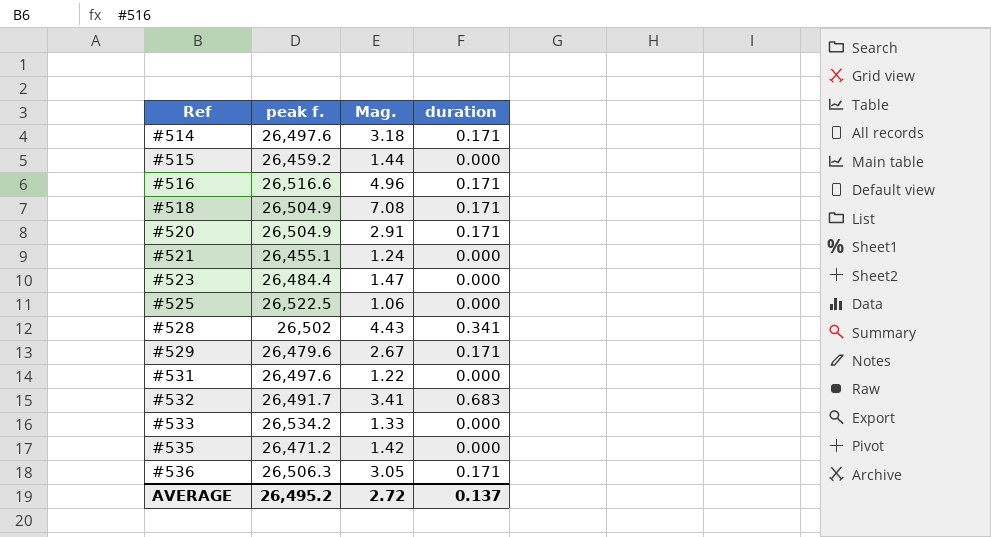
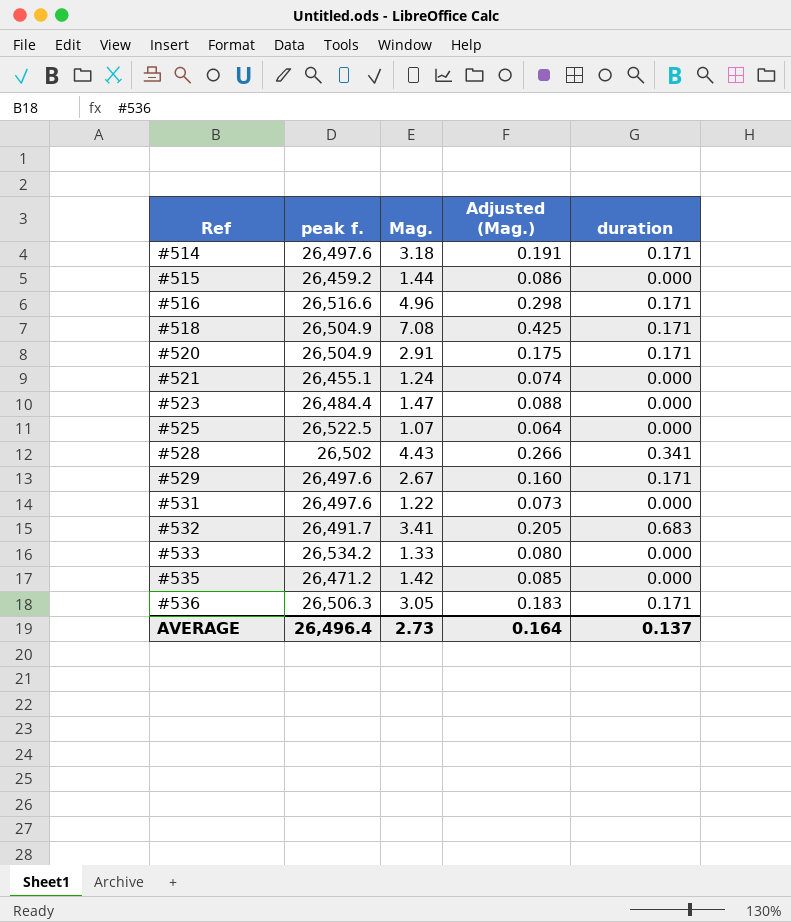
column Adjusted (Mag.) | formula: none -> [Mag.] * 0.06
#525 | Mag.: 1.06 -> 1.07
#529 | peak f.: 26,479.6 -> 26,497.6
AVERAGE | peak f.: 26,495.2 -> 26,496.4
AVERAGE | Mag.: 2.72 -> 2.73

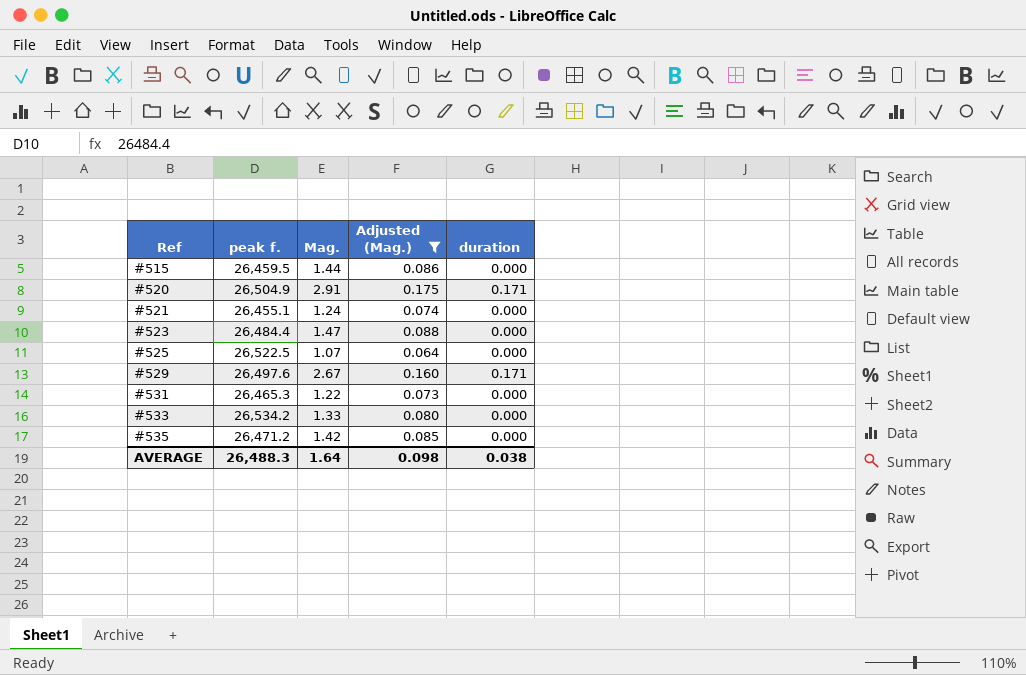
filter: none -> Adjusted (Mag.) <= 0.175
#515 | peak f.: 26,459.2 -> 26,459.5
#531 | peak f.: 26,497.6 -> 26,465.3
AVERAGE | peak f.: 26,496.4 -> 26,488.3
AVERAGE | Mag.: 2.73 -> 1.64
AVERAGE | Adjusted (Mag.): 0.164 -> 0.098
AVERAGE | duration: 0.137 -> 0.038

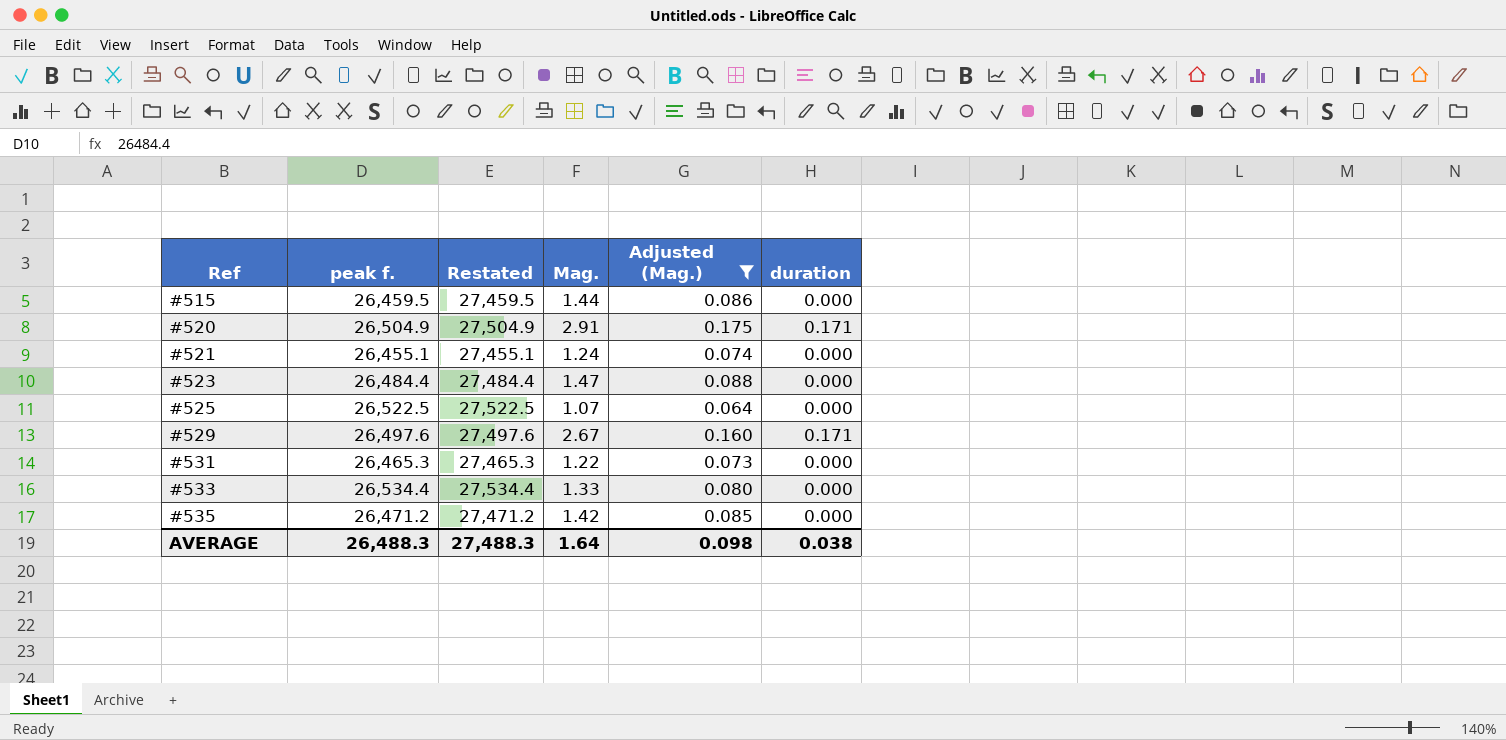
column Restated | formula: none -> [peak f.] + 1000
#533 | peak f.: 26,534.2 -> 26,534.4

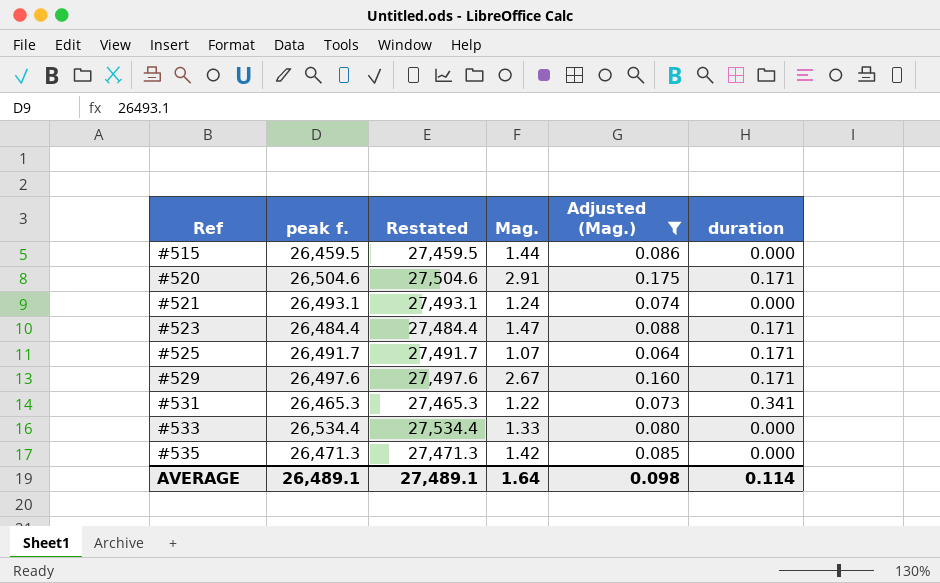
#520 | peak f.: 26,504.9 -> 26,504.6
#520 | Restated: 27,504.9 -> 27,504.6
#521 | peak f.: 26,455.1 -> 26,493.1
#521 | Restated: 27,455.1 -> 27,493.1
#523 | duration: 0.000 -> 0.171
#525 | peak f.: 26,522.5 -> 26,491.7
#525 | Restated: 27,522.5 -> 27,491.7
#525 | duration: 0.000 -> 0.171
#531 | duration: 0.000 -> 0.341
#535 | peak f.: 26,471.2 -> 26,471.3
#535 | Restated: 27,471.2 -> 27,471.3
AVERAGE | peak f.: 26,488.3 -> 26,489.1
AVERAGE | Restated: 27,488.3 -> 27,489.1
AVERAGE | duration: 0.038 -> 0.114

